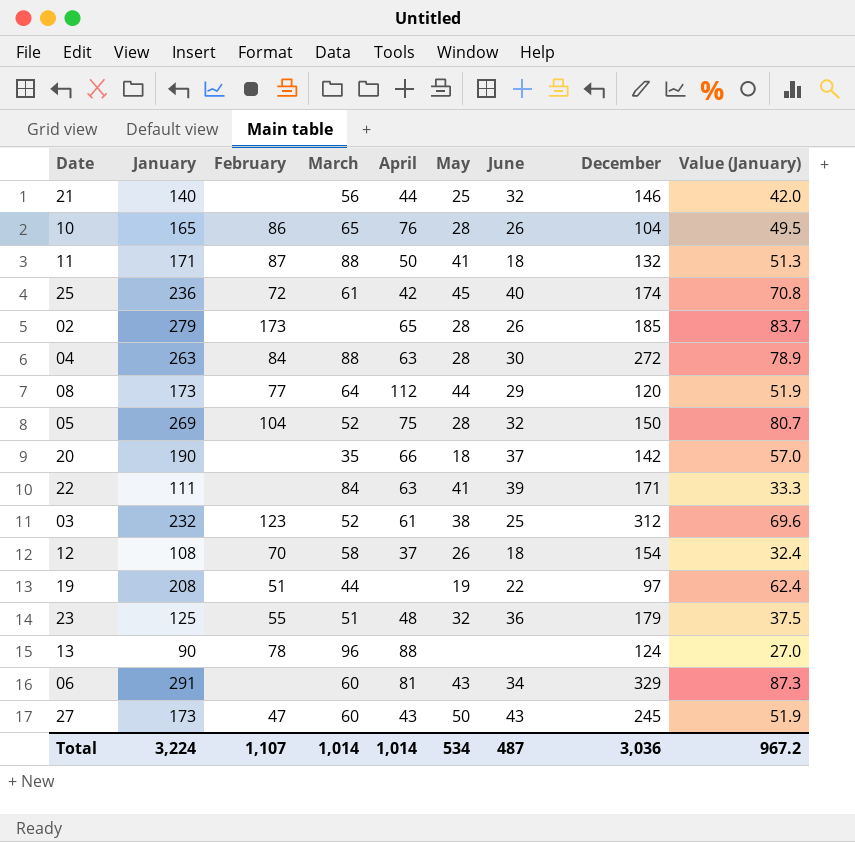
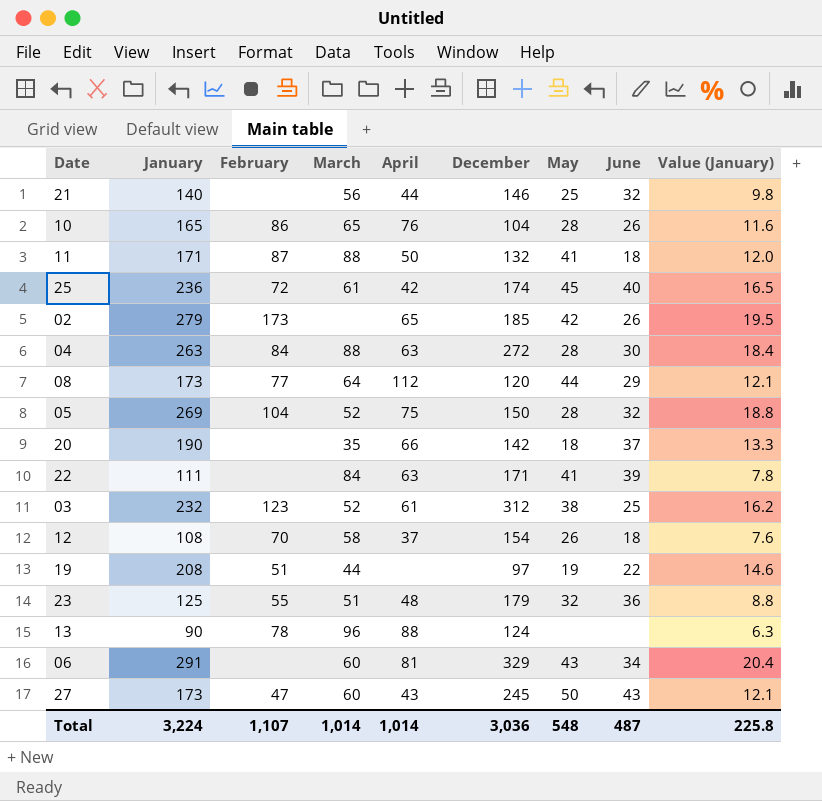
column December | position: 8 -> 6
column Value (January) | formula: [January] * 0.3 -> [January] * 0.07
02 | May: 28 -> 42
Total | May: 534 -> 548
Total | Value (January): 967.2 -> 225.8

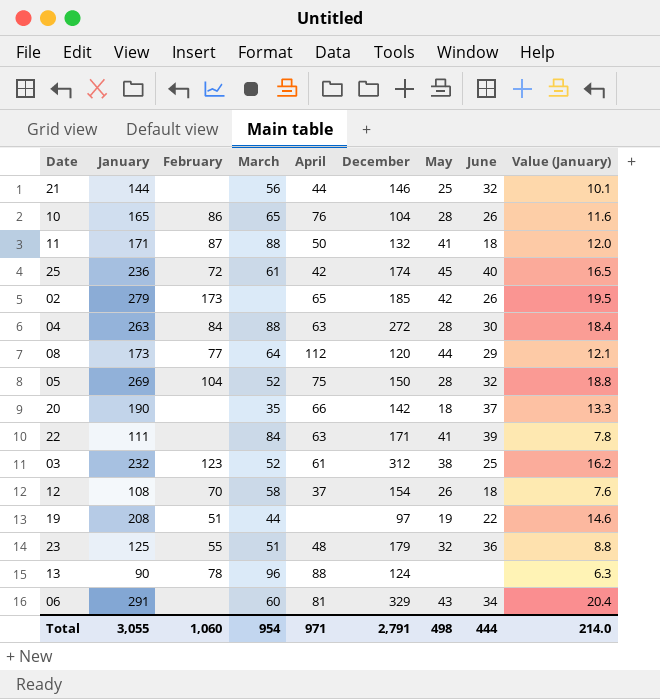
row 27: 173 | 47 | 60 | 43 | 245 | 50 | 43 | 12.1 -> none
21 | January: 140 -> 144
21 | Value (January): 9.8 -> 10.1
Total | January: 3,224 -> 3,055
Total | February: 1,107 -> 1,060
Total | March: 1,014 -> 954
Total | April: 1,014 -> 971
Total | December: 3,036 -> 2,791
Total | May: 548 -> 498
Total | June: 487 -> 444
Total | Value (January): 225.8 -> 214.0

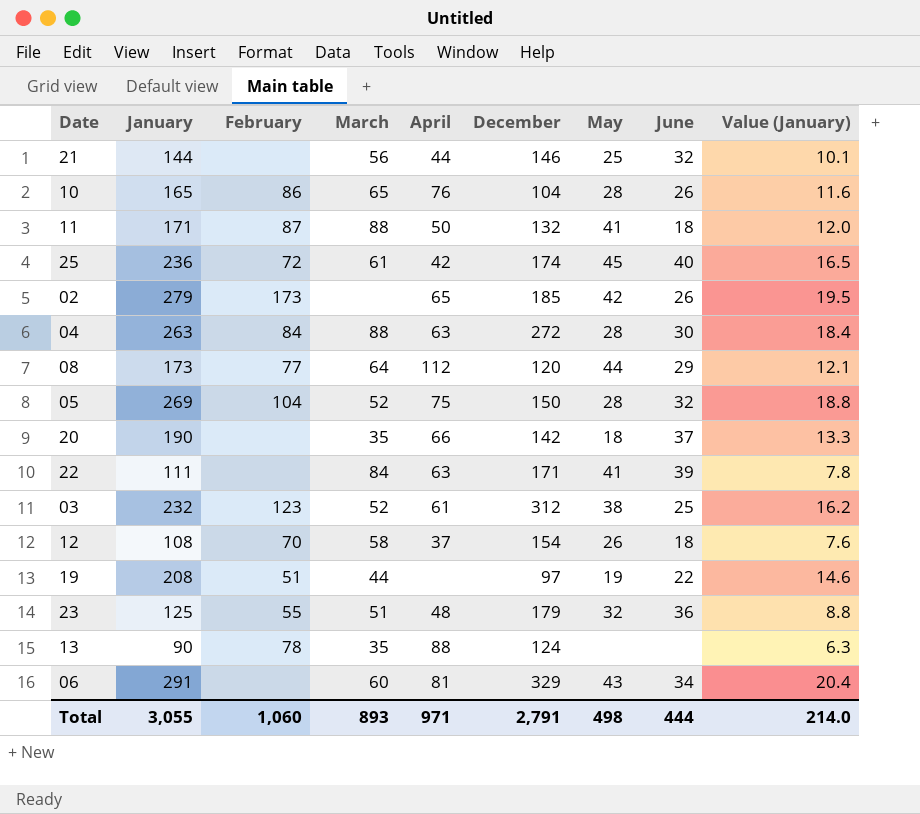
13 | March: 96 -> 35
Total | March: 954 -> 893

